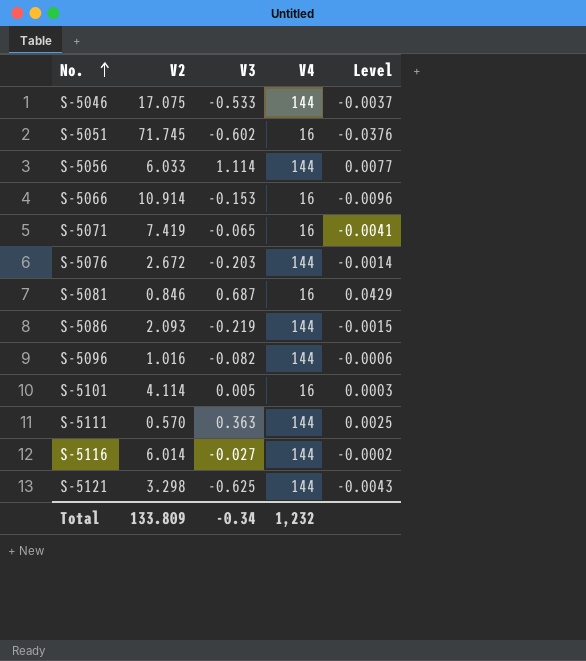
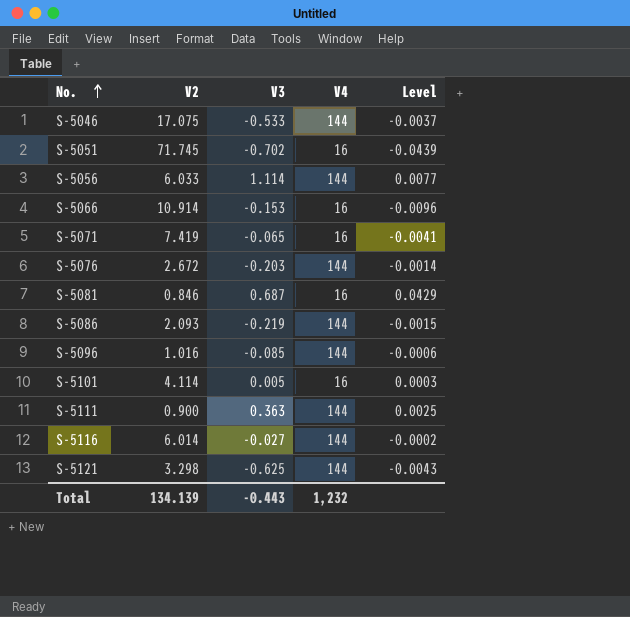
S-5051 | V3: -0.602 -> -0.702
S-5051 | Level: -0.0376 -> -0.0439
S-5096 | V3: -0.082 -> -0.085
S-5111 | V2: 0.570 -> 0.900
Total | V2: 133.809 -> 134.139
Total | V3: -0.34 -> -0.443

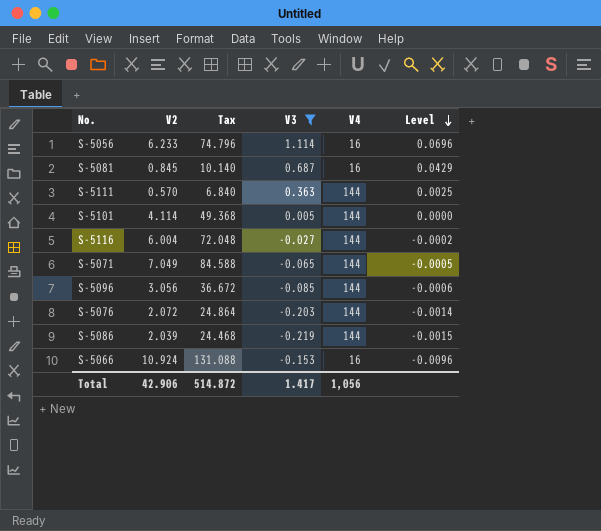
filter: none -> V3 >= -0.219
row order: No. ascending -> Level descending
column Tax | formula: none -> [V2] * 12
S-5056 | V2: 6.033 -> 6.233
S-5056 | V4: 144 -> 16
S-5056 | Level: 0.0077 -> 0.0696
S-5081 | V2: 0.846 -> 0.845
S-5111 | V2: 0.900 -> 0.570
S-5101 | V4: 16 -> 144
S-5101 | Level: 0.0003 -> 0.0000
S-5116 | V2: 6.014 -> 6.004
S-5071 | V2: 7.419 -> 7.049
S-5071 | V4: 16 -> 144
S-5071 | Level: -0.0041 -> -0.0005
S-5096 | V2: 1.016 -> 3.056
S-5076 | V2: 2.672 -> 2.072
S-5086 | V2: 2.093 -> 2.039
S-5066 | V2: 10.914 -> 10.924
Total | V2: 134.139 -> 42.906
Total | V3: -0.443 -> 1.417
Total | V4: 1,232 -> 1,056

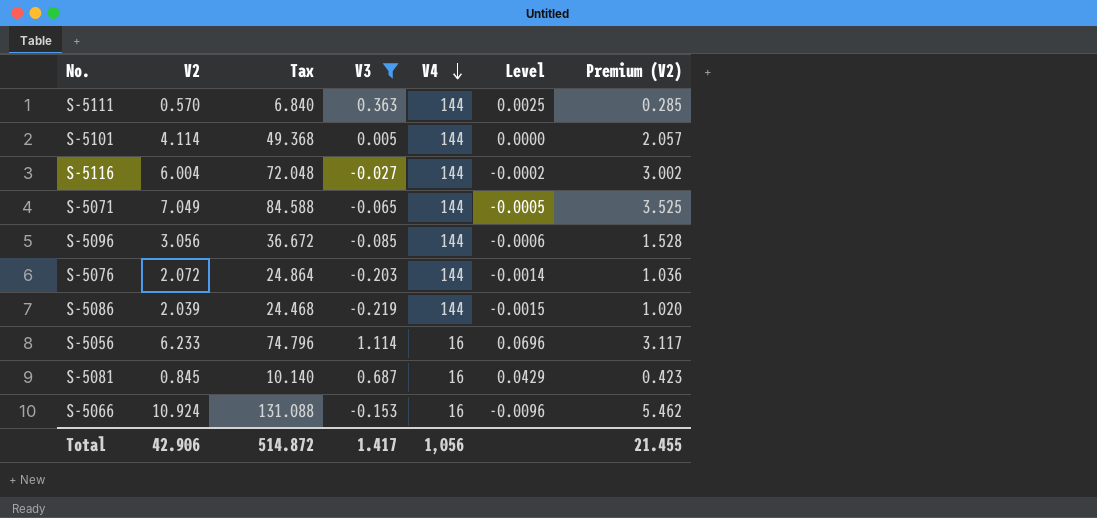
row order: Level descending -> V4 descending
column Premium (V2) | formula: none -> [V2] * 0.5

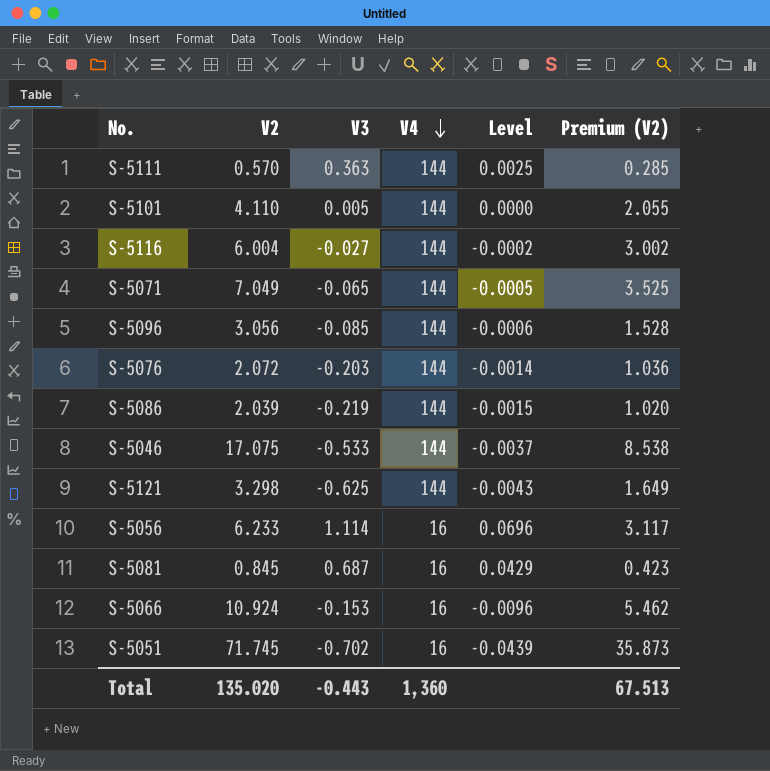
filter: V3 >= -0.219 -> none
column Tax | formula: [V2] * 12 -> none
S-5101 | V2: 4.114 -> 4.110
S-5101 | Premium (V2): 2.057 -> 2.055
Total | V2: 42.906 -> 135.020
Total | V3: 1.417 -> -0.443
Total | V4: 1,056 -> 1,360
Total | Premium (V2): 21.455 -> 67.513

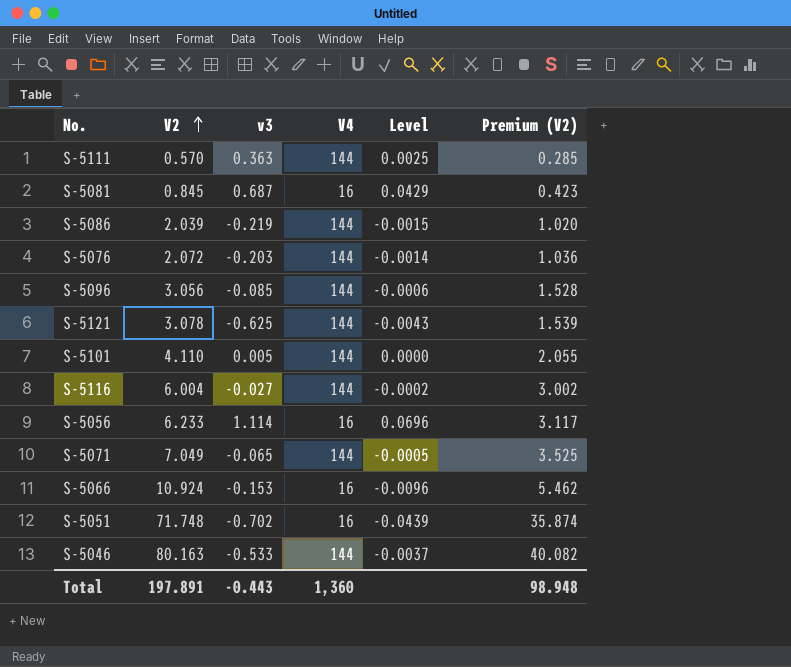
row order: V4 descending -> V2 ascending
column name: V3 -> v3
S-5121 | V2: 3.298 -> 3.078
S-5121 | Premium (V2): 1.649 -> 1.539
S-5051 | V2: 71.745 -> 71.748
S-5051 | Premium (V2): 35.873 -> 35.874
S-5046 | V2: 17.075 -> 80.163
S-5046 | Premium (V2): 8.538 -> 40.082
Total | V2: 135.020 -> 197.891
Total | Premium (V2): 67.513 -> 98.948

